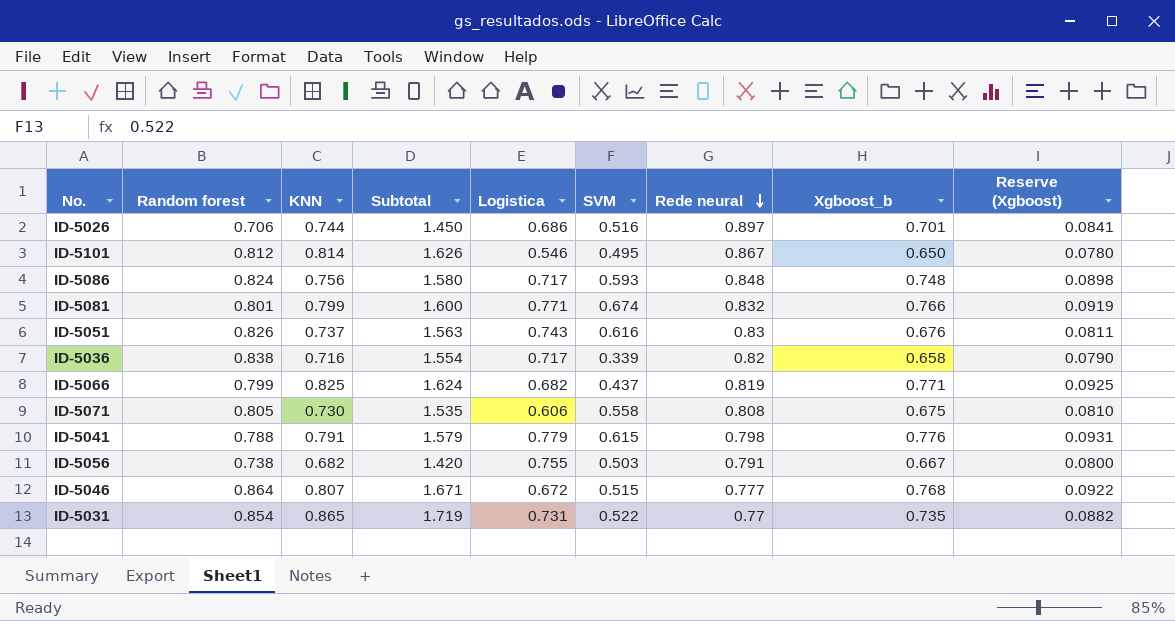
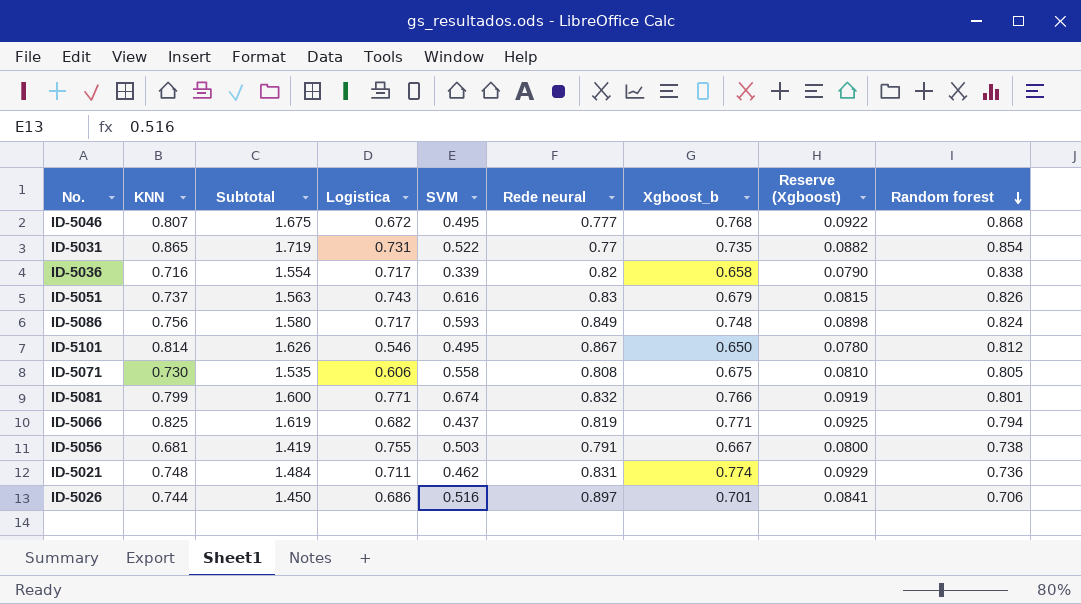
row order: Rede neural descending -> Random forest descending
column Random forest | position: 2 -> 9
row ID-5041: 0.788 | 0.791 | 1.579 | 0.779 | 0.615 | 0.798 | 0.776 | 0.0931 -> none
ID-5046 | Subtotal: 1.671 -> 1.675
ID-5046 | SVM: 0.515 -> 0.495
ID-5046 | Random forest: 0.864 -> 0.868
ID-5051 | Xgboost_b: 0.676 -> 0.679
ID-5051 | Reserve (Xgboost): 0.0811 -> 0.0815
ID-5086 | Rede neural: 0.848 -> 0.849
ID-5066 | Subtotal: 1.624 -> 1.619
ID-5066 | Random forest: 0.799 -> 0.794
ID-5056 | KNN: 0.682 -> 0.681
ID-5056 | Subtotal: 1.420 -> 1.419
row ID-5021: none -> 0.748 | 1.484 | 0.711 | 0.462 | 0.831 | 0.774 | 0.0929 | 0.736

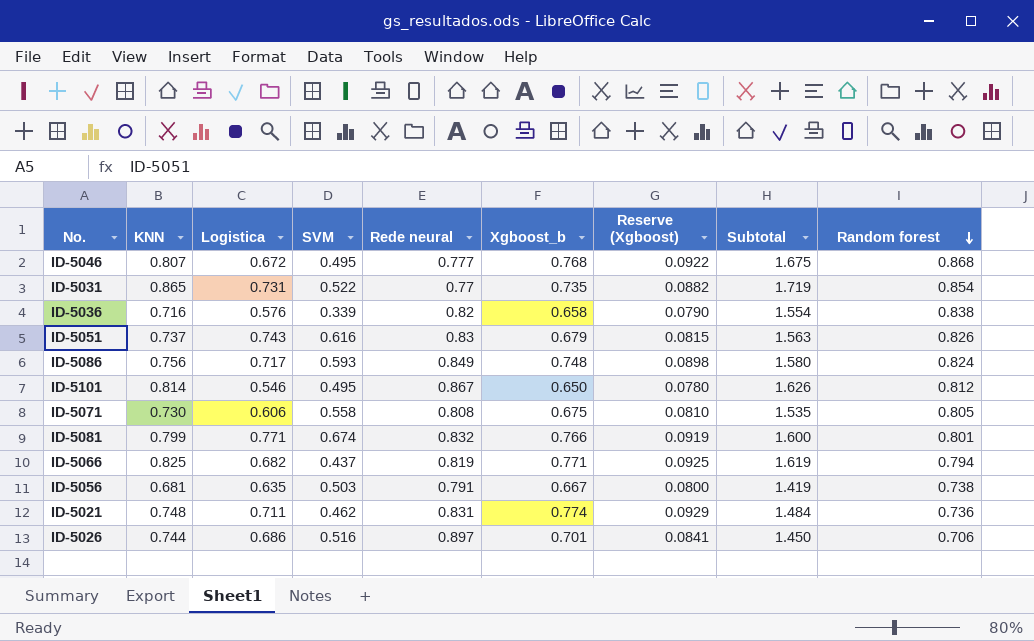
column Subtotal | position: 3 -> 8
ID-5036 | Logistica: 0.717 -> 0.576
ID-5056 | Logistica: 0.755 -> 0.635

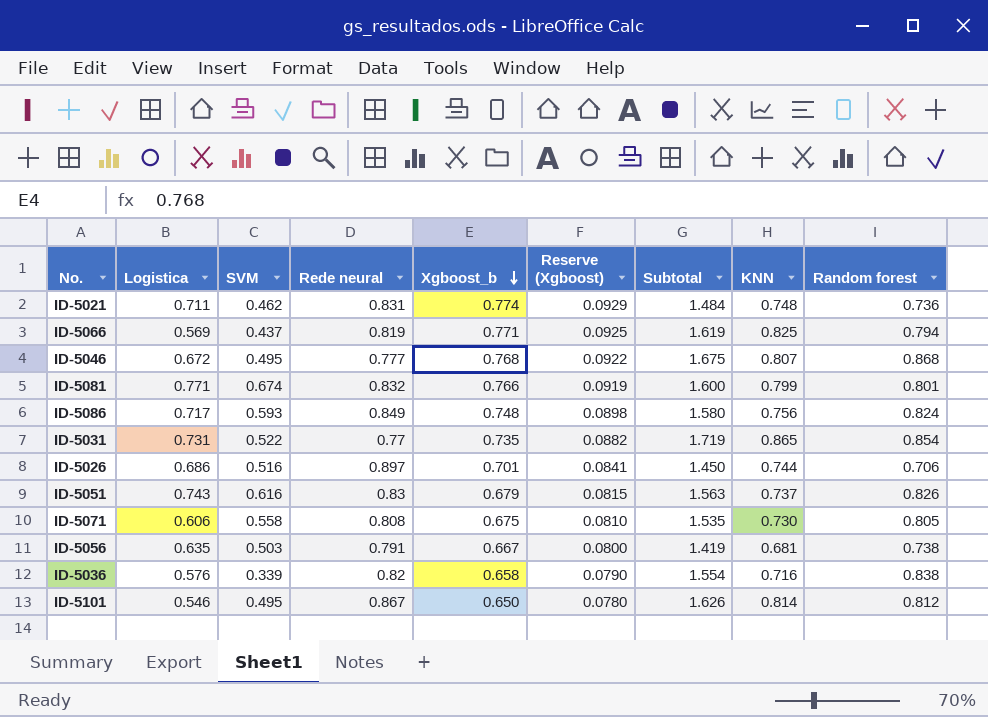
row order: Random forest descending -> Xgboost_b descending
column KNN | position: 2 -> 8
ID-5066 | Logistica: 0.682 -> 0.569

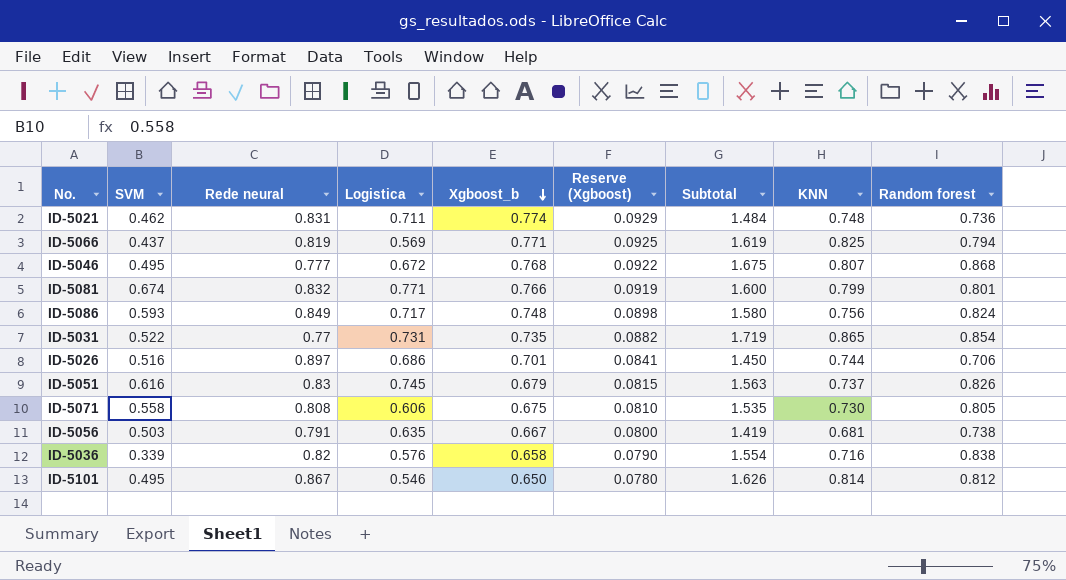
column Logistica | position: 2 -> 4
ID-5051 | Logistica: 0.743 -> 0.745

